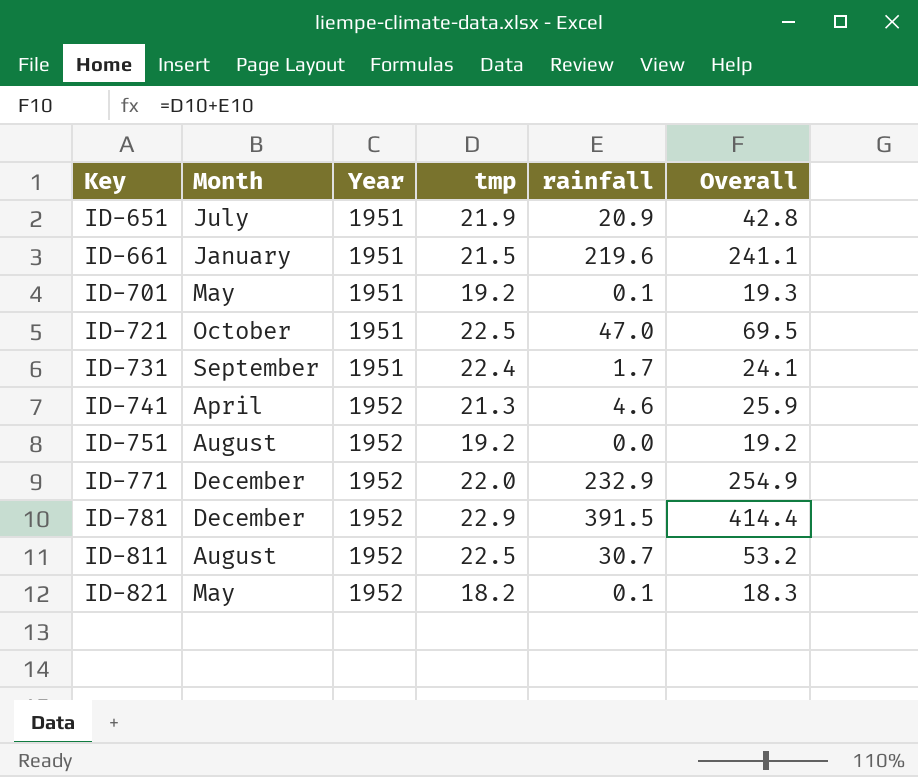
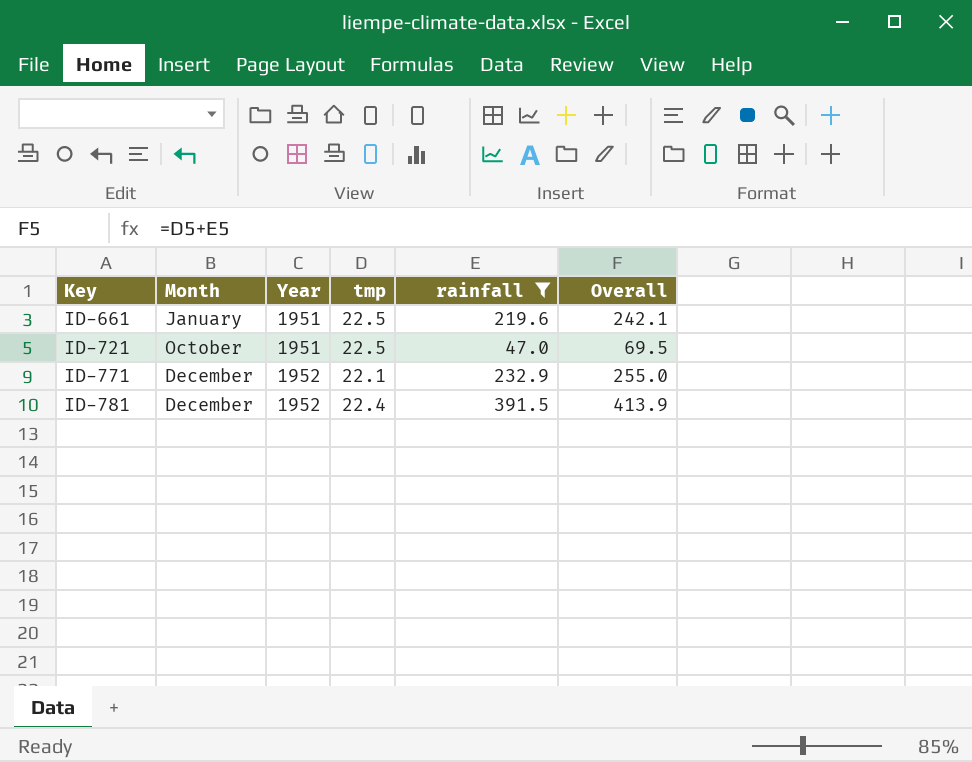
filter: none -> rainfall >= 47.0
ID-661 | tmp: 21.5 -> 22.5
ID-661 | Overall: 241.1 -> 242.1
ID-771 | tmp: 22.0 -> 22.1
ID-771 | Overall: 254.9 -> 255.0
ID-781 | tmp: 22.9 -> 22.4
ID-781 | Overall: 414.4 -> 413.9

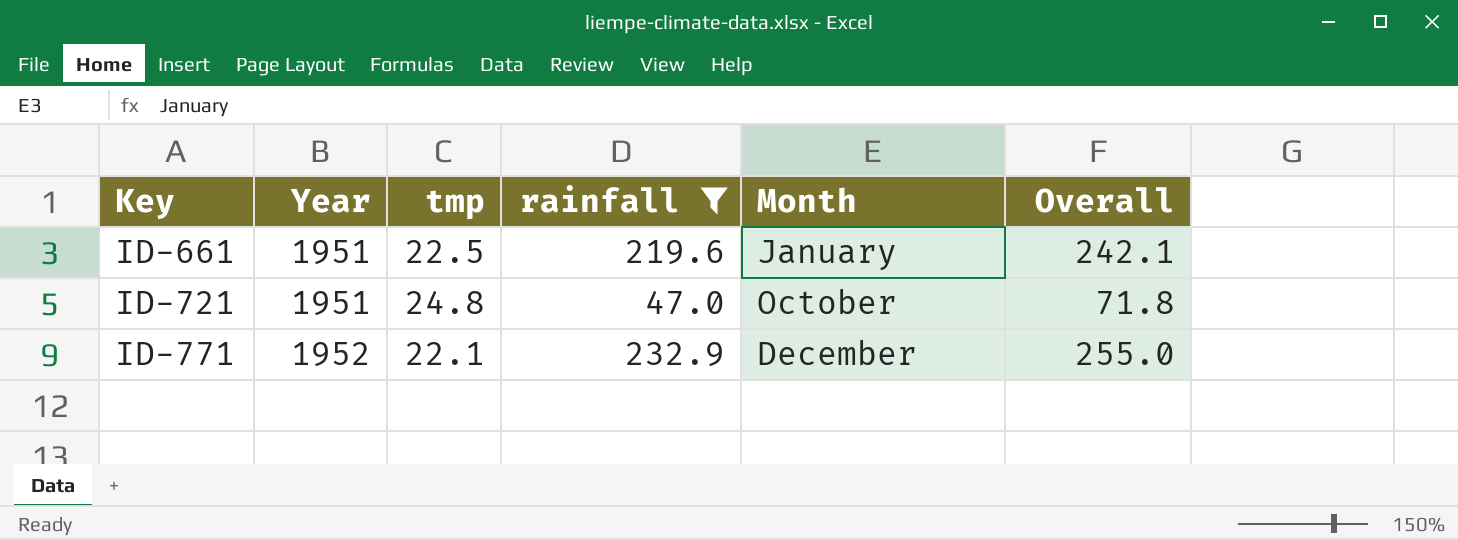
column Month | position: 2 -> 5
row ID-781: December | 1952 | 22.4 | 391.5 | 413.9 -> none
ID-721 | tmp: 22.5 -> 24.8
ID-721 | Overall: 69.5 -> 71.8

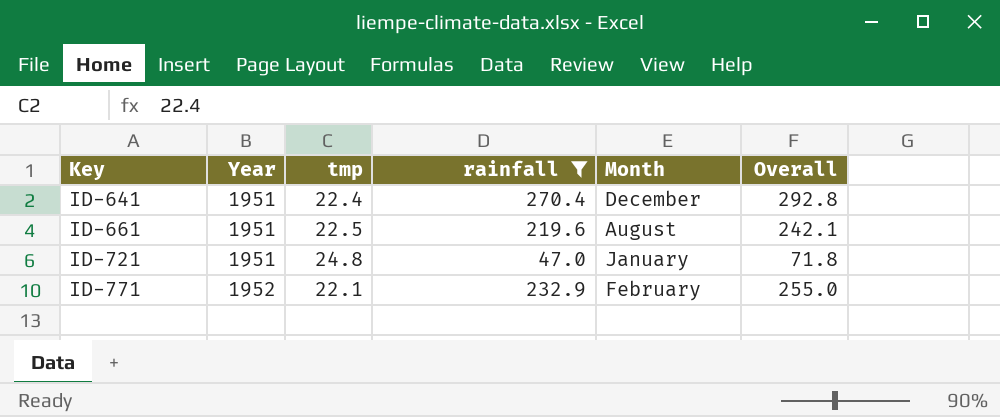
row ID-641: none -> 1951 | 22.4 | 270.4 | December | 292.8
ID-661 | Month: January -> August
ID-721 | Month: October -> January
ID-771 | Month: December -> February

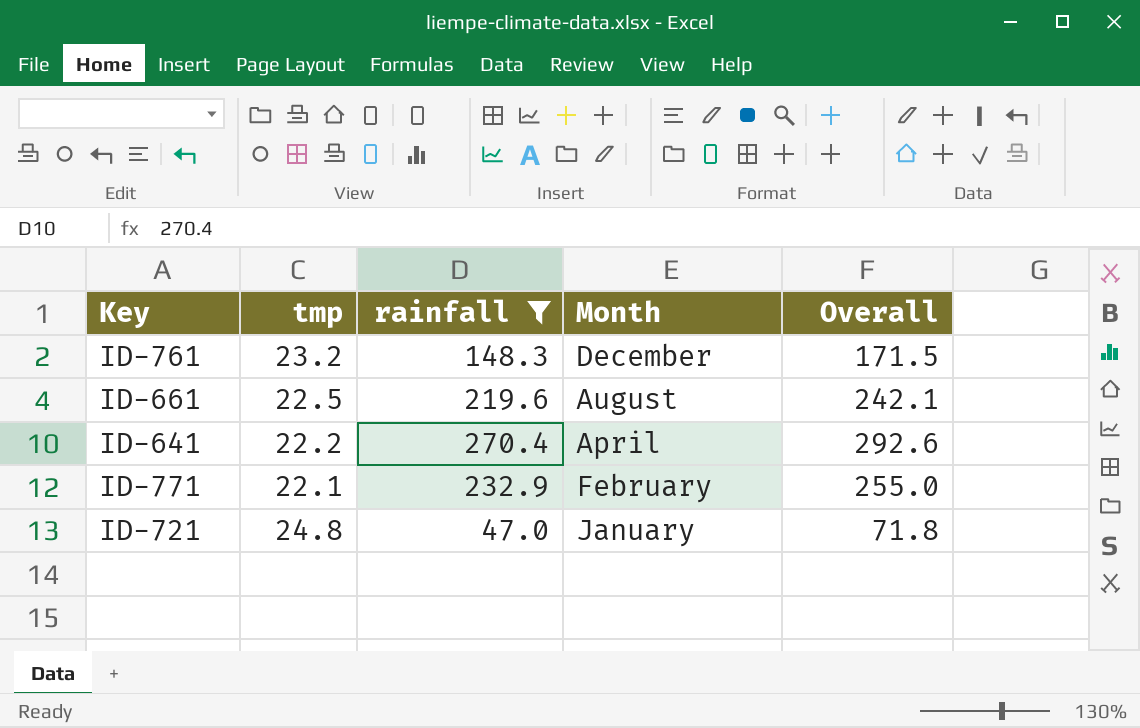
row order: Key ascending -> Month descending
column Year | position: 2 -> none
row ID-761: none -> 23.2 | 148.3 | December | 171.5
ID-641 | tmp: 22.4 -> 22.2
ID-641 | Month: December -> April
ID-641 | Overall: 292.8 -> 292.6

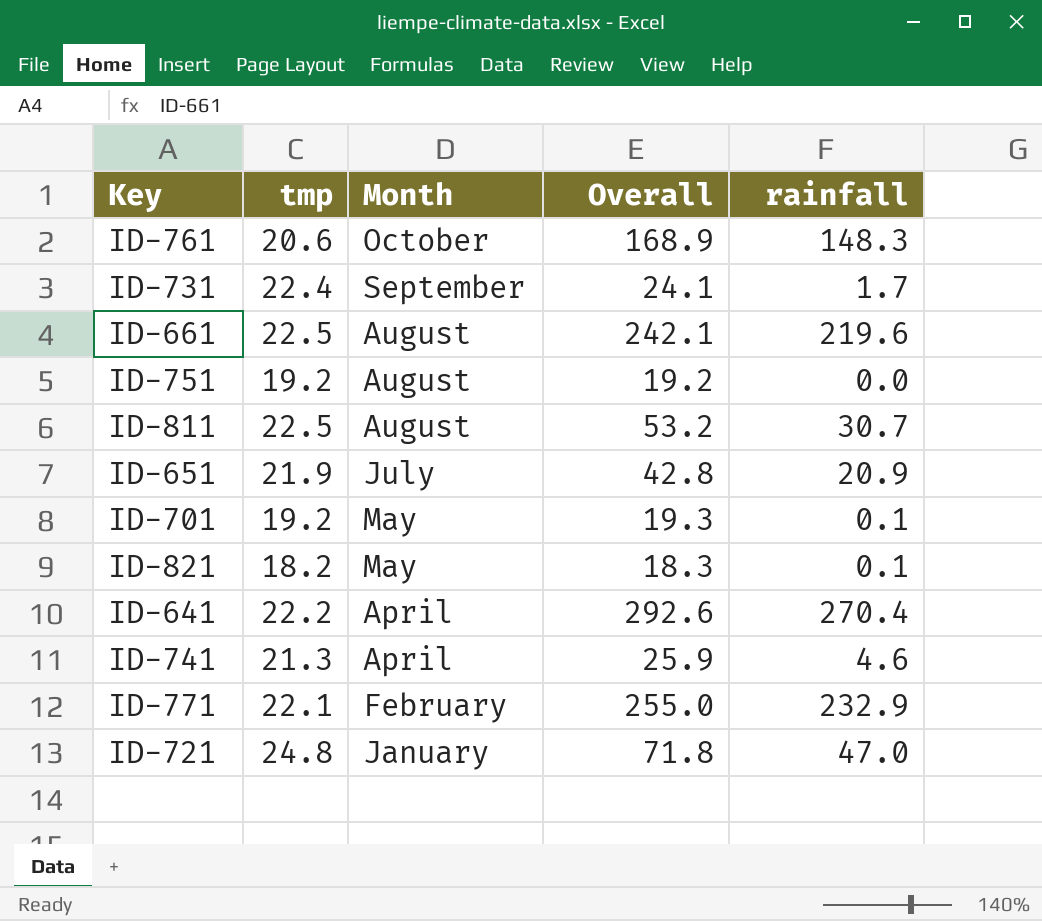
filter: rainfall >= 47.0 -> none
column rainfall | position: 3 -> 5
ID-761 | tmp: 23.2 -> 20.6
ID-761 | Month: December -> October
ID-761 | Overall: 171.5 -> 168.9

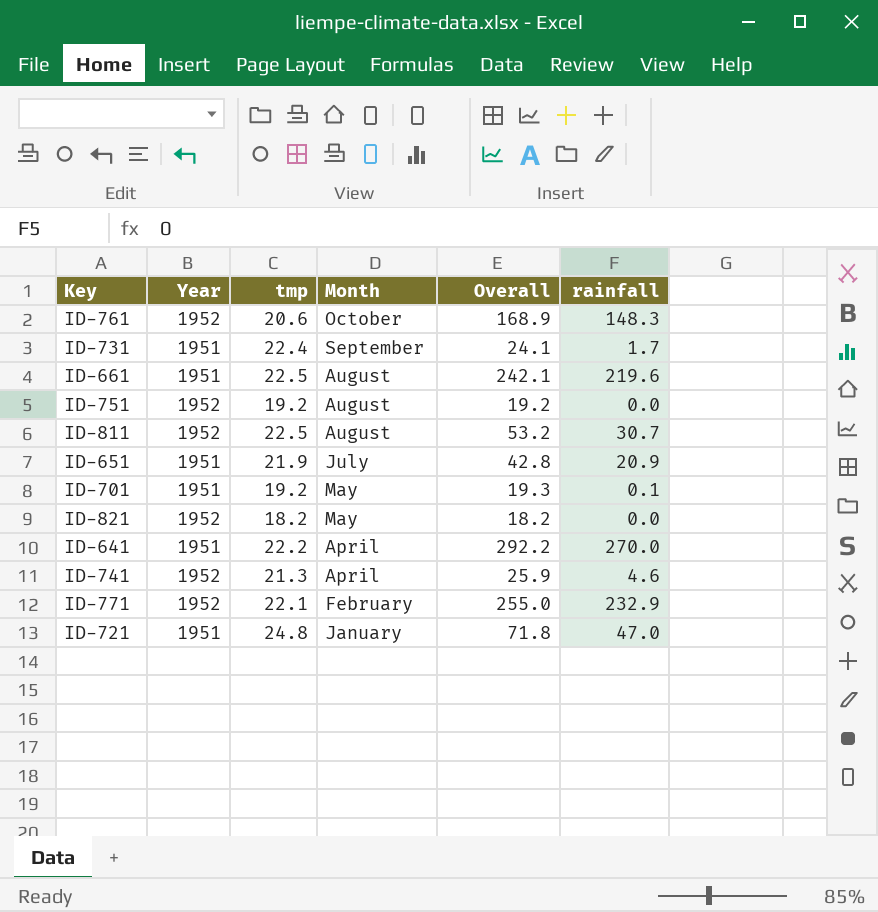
column Year | position: none -> 2
ID-821 | Overall: 18.3 -> 18.2
ID-821 | rainfall: 0.1 -> 0.0
ID-641 | Overall: 292.6 -> 292.2
ID-641 | rainfall: 270.4 -> 270.0

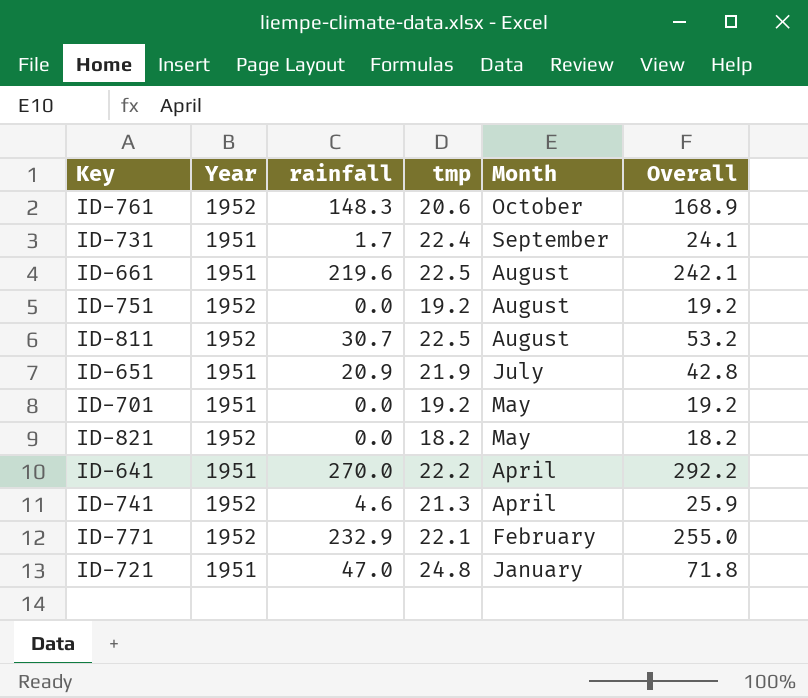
column rainfall | position: 6 -> 3
ID-701 | rainfall: 0.1 -> 0.0
ID-701 | Overall: 19.3 -> 19.2

